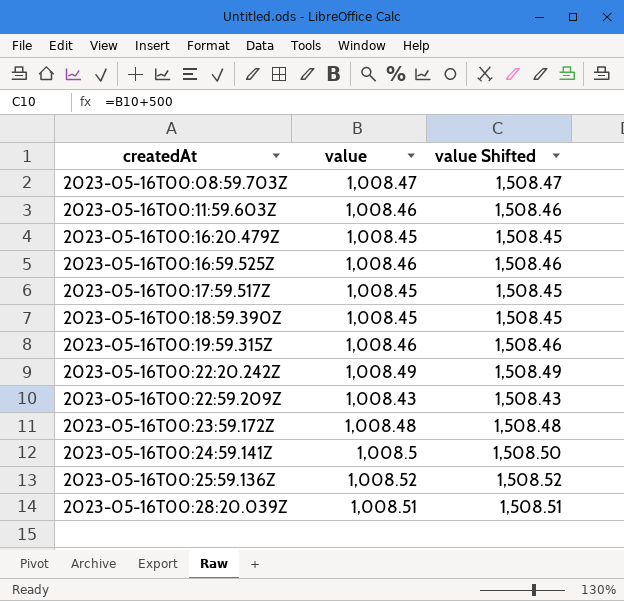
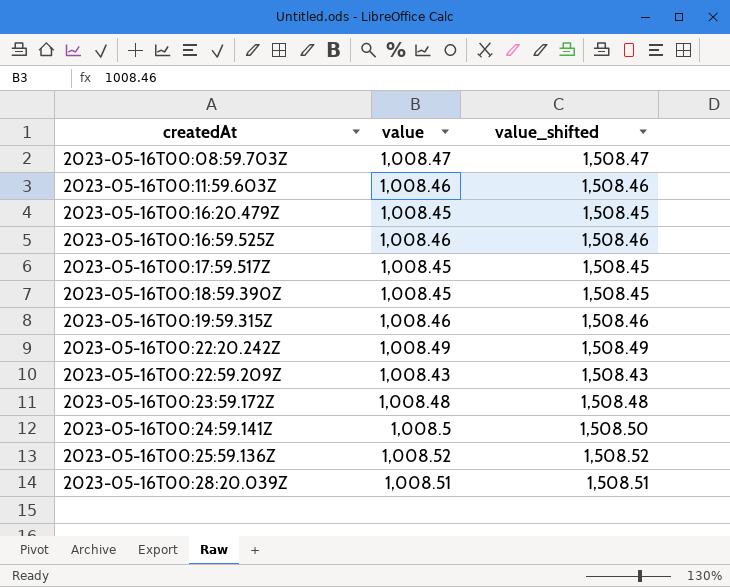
column name: value Shifted -> value_shifted

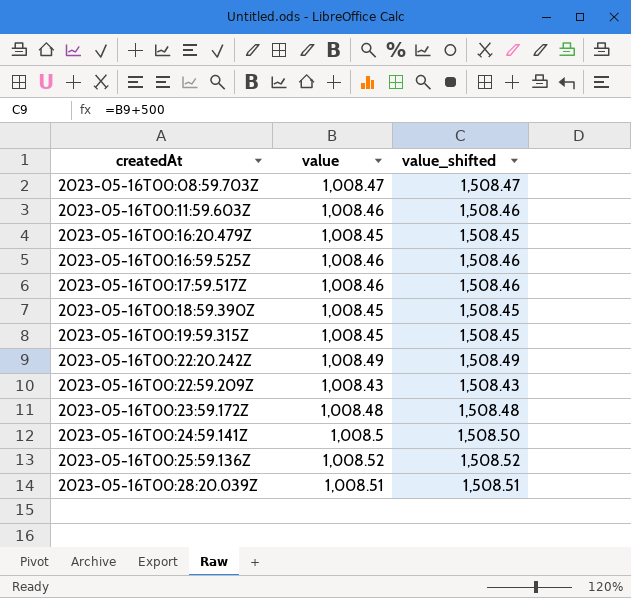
2023-05-16T00:17:59.517Z | value: 1,008.45 -> 1,008.46
2023-05-16T00:17:59.517Z | value_shifted: 1,508.45 -> 1,508.46
2023-05-16T00:19:59.315Z | value: 1,008.46 -> 1,008.45
2023-05-16T00:19:59.315Z | value_shifted: 1,508.46 -> 1,508.45

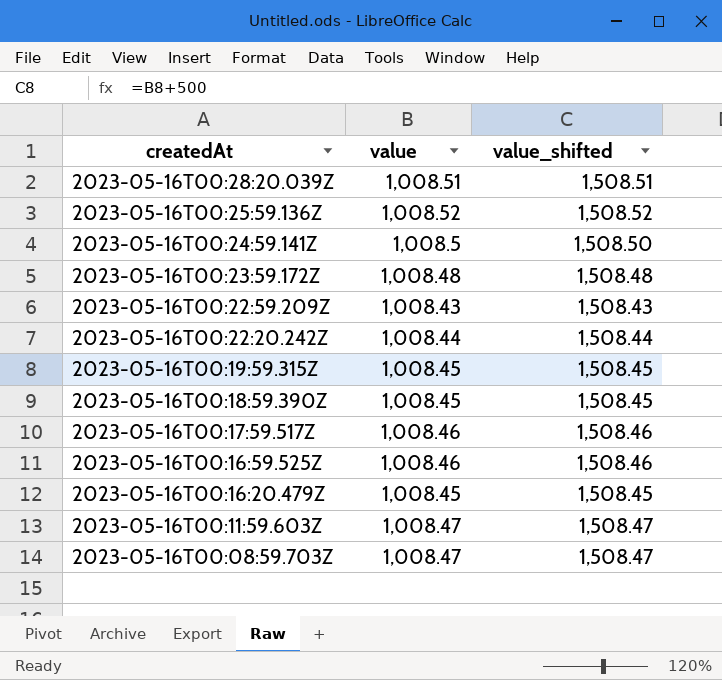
row order: createdAt ascending -> createdAt descending
2023-05-16T00:22:20.242Z | value: 1,008.49 -> 1,008.44
2023-05-16T00:22:20.242Z | value_shifted: 1,508.49 -> 1,508.44
2023-05-16T00:11:59.603Z | value: 1,008.46 -> 1,008.47
2023-05-16T00:11:59.603Z | value_shifted: 1,508.46 -> 1,508.47

